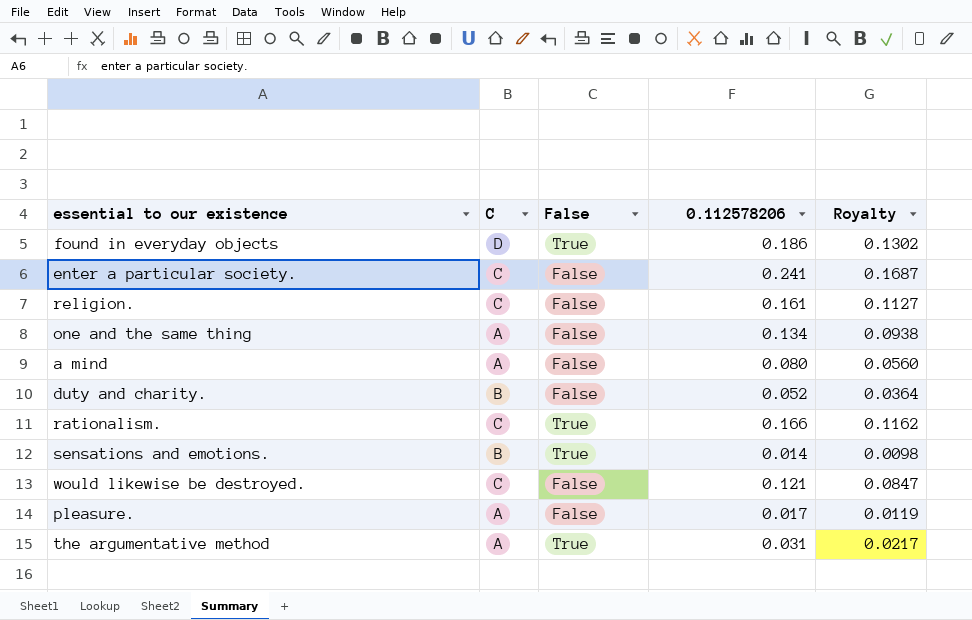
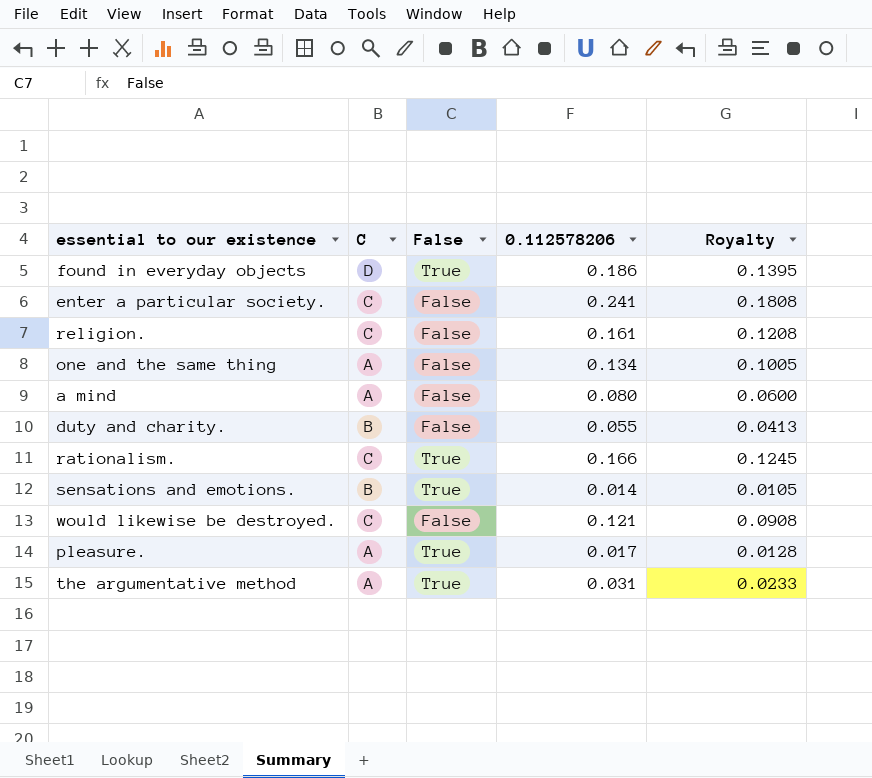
column Royalty | formula: [0.112578206] * 0.7 -> [0.112578206] * 0.75
duty and charity. | 0.112578206: 0.052 -> 0.055
pleasure. | False: False -> True

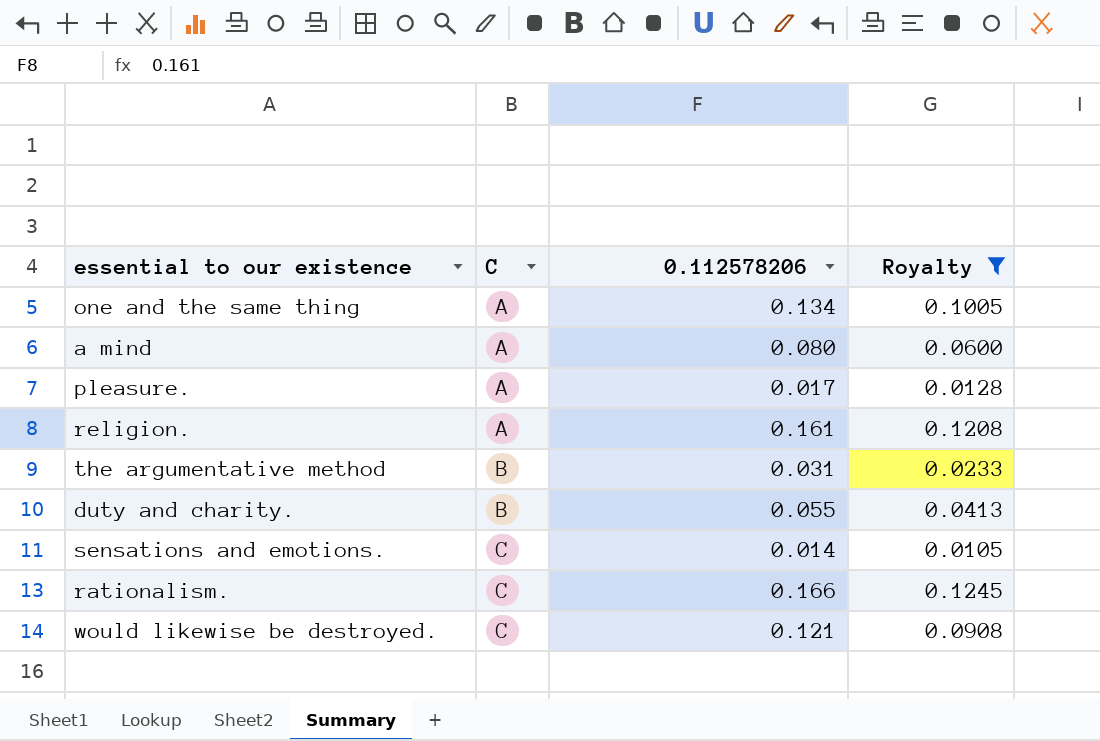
filter: none -> Royalty <= 0.1245
row order: none -> C ascending
column False | position: 3 -> none
religion. | C: C -> A
the argumentative method | C: A -> B
sensations and emotions. | C: B -> C

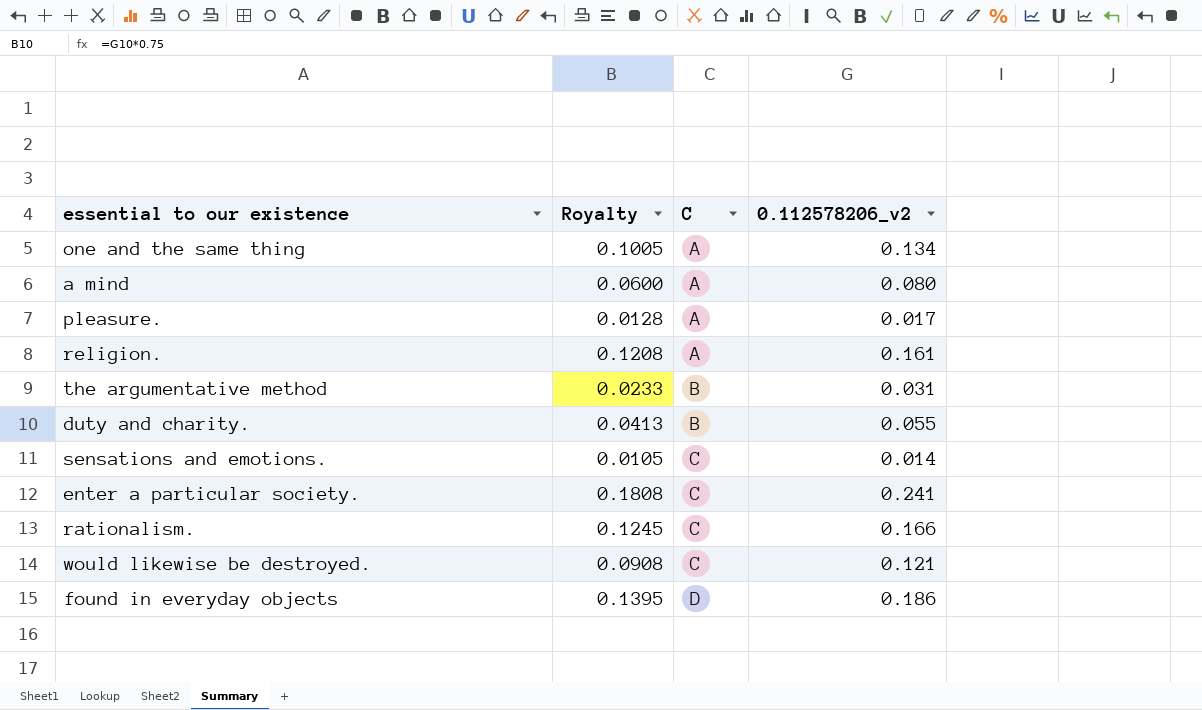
filter: Royalty <= 0.1245 -> none
column Royalty | position: 4 -> 2
column name: 0.112578206 -> 0.112578206_v2

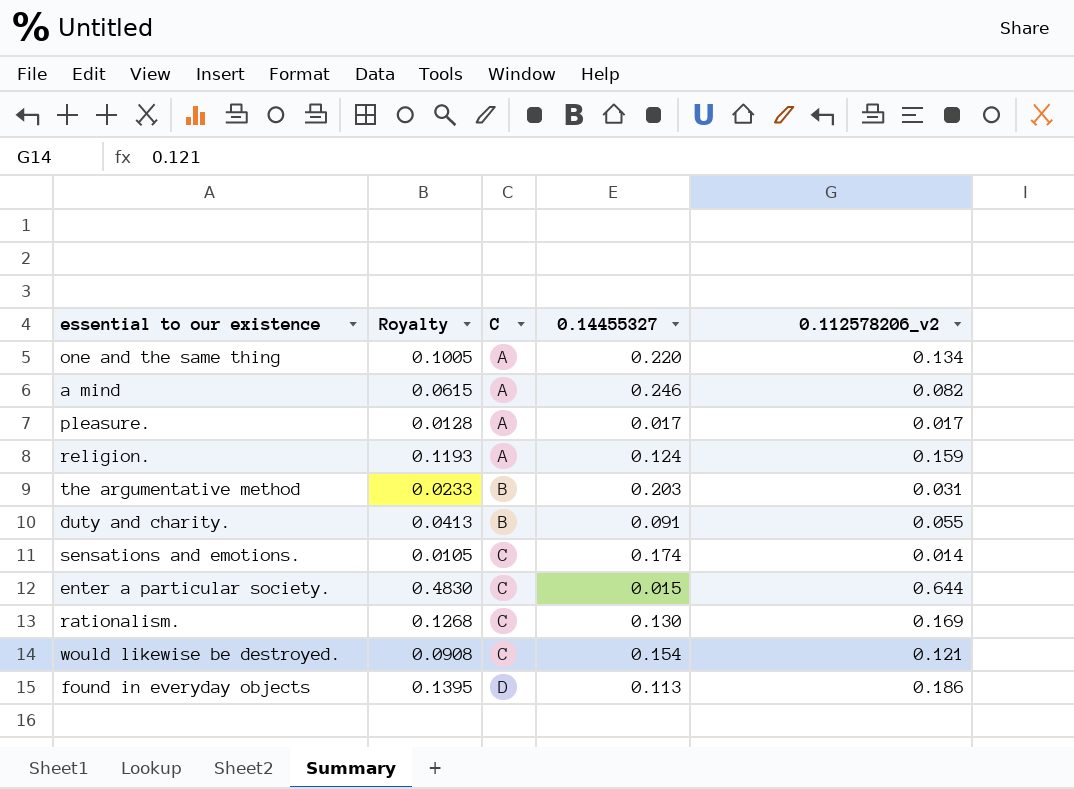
column 0.14455327 | position: none -> 4
a mind | Royalty: 0.0600 -> 0.0615
a mind | 0.112578206_v2: 0.080 -> 0.082
religion. | Royalty: 0.1208 -> 0.1193
religion. | 0.112578206_v2: 0.161 -> 0.159
enter a particular society. | Royalty: 0.1808 -> 0.4830
enter a particular society. | 0.112578206_v2: 0.241 -> 0.644
rationalism. | Royalty: 0.1245 -> 0.1268
rationalism. | 0.112578206_v2: 0.166 -> 0.169

